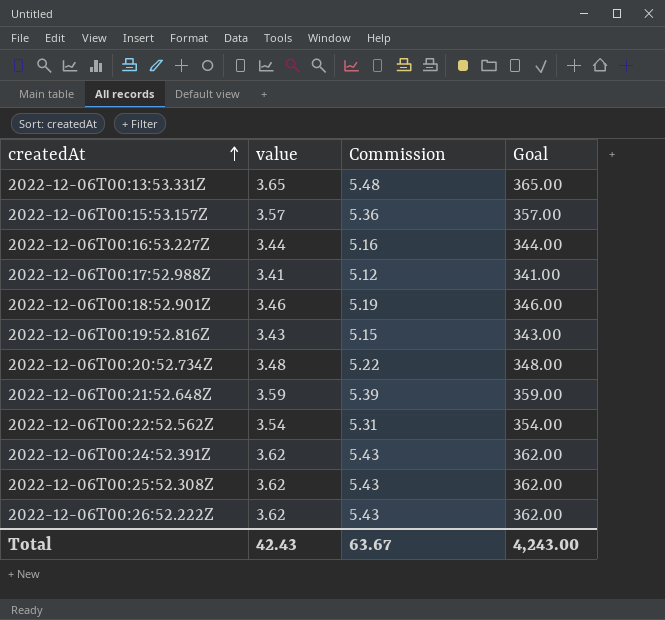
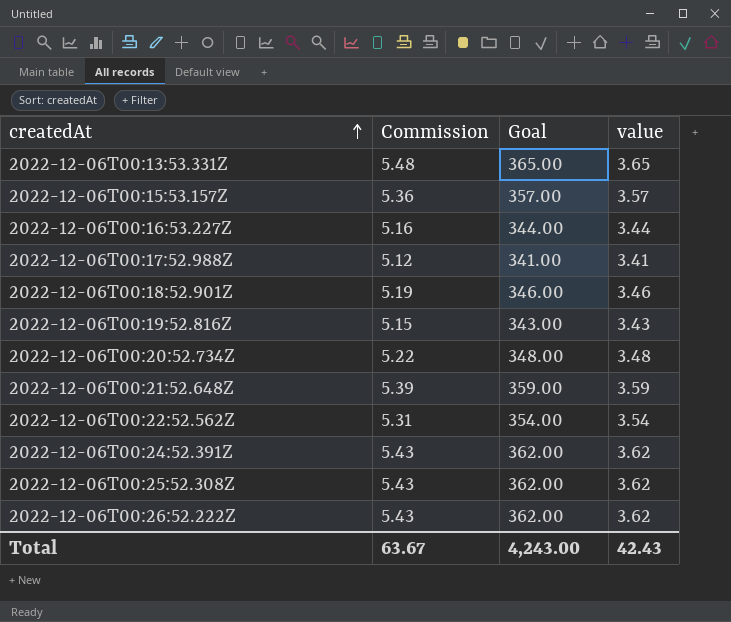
column value | position: 2 -> 4

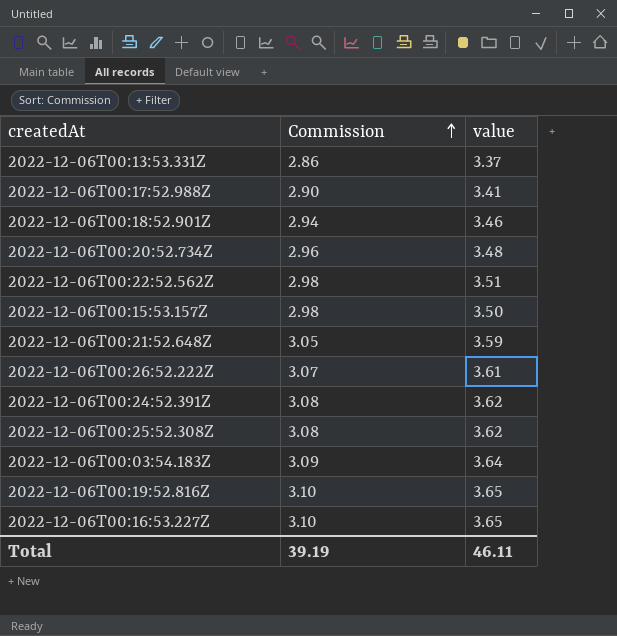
row order: createdAt ascending -> Commission ascending
column Goal | formula: [value] * 100 -> none
column Commission | formula: [value] * 1.5 -> [value] * 0.85
2022-12-06T00:13:53.331Z | value: 3.65 -> 3.37
2022-12-06T00:22:52.562Z | value: 3.54 -> 3.51
2022-12-06T00:15:53.157Z | value: 3.57 -> 3.50
2022-12-06T00:26:52.222Z | value: 3.62 -> 3.61
row 2022-12-06T00:03:54.183Z: none -> 3.09 | 3.64
2022-12-06T00:19:52.816Z | value: 3.43 -> 3.65
2022-12-06T00:16:53.227Z | value: 3.44 -> 3.65
Total | Commission: 63.67 -> 39.19
Total | value: 42.43 -> 46.11

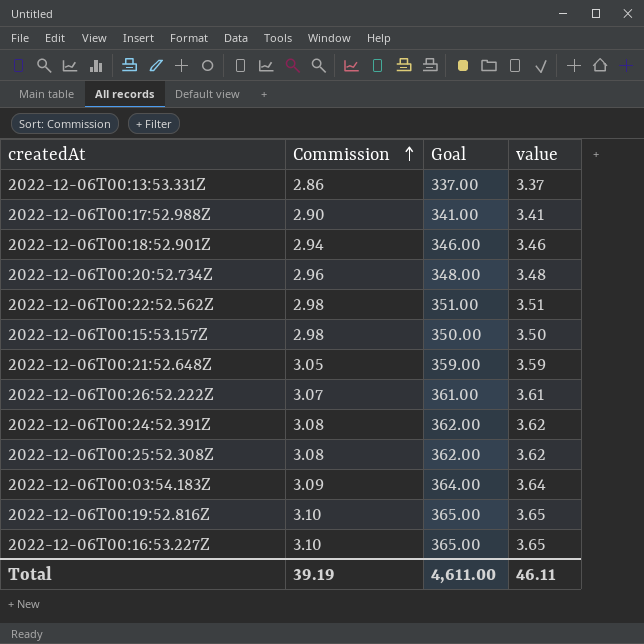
column Goal | formula: none -> [value] * 100

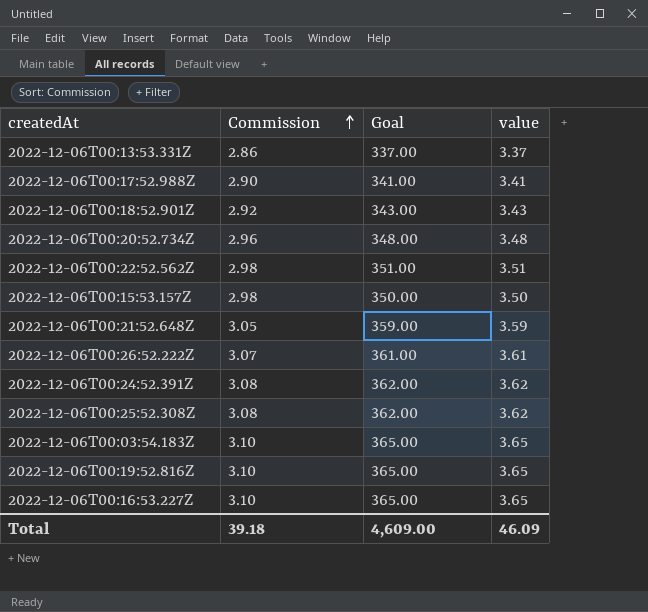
2022-12-06T00:18:52.901Z | Commission: 2.94 -> 2.92
2022-12-06T00:18:52.901Z | Goal: 346.00 -> 343.00
2022-12-06T00:18:52.901Z | value: 3.46 -> 3.43
2022-12-06T00:03:54.183Z | Commission: 3.09 -> 3.10
2022-12-06T00:03:54.183Z | Goal: 364.00 -> 365.00
2022-12-06T00:03:54.183Z | value: 3.64 -> 3.65
Total | Commission: 39.19 -> 39.18
Total | Goal: 4,611.00 -> 4,609.00
Total | value: 46.11 -> 46.09

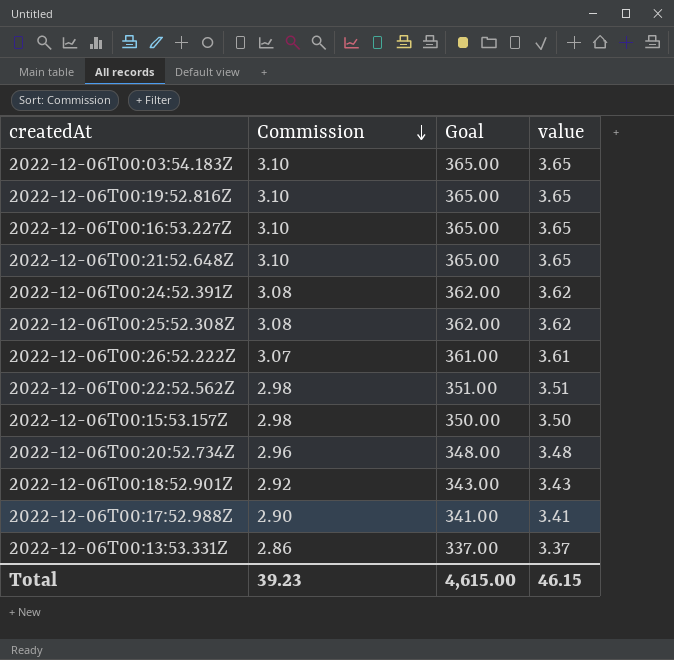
row order: Commission ascending -> Commission descending
2022-12-06T00:21:52.648Z | Commission: 3.05 -> 3.10
2022-12-06T00:21:52.648Z | Goal: 359.00 -> 365.00
2022-12-06T00:21:52.648Z | value: 3.59 -> 3.65
Total | Commission: 39.18 -> 39.23
Total | Goal: 4,609.00 -> 4,615.00
Total | value: 46.09 -> 46.15

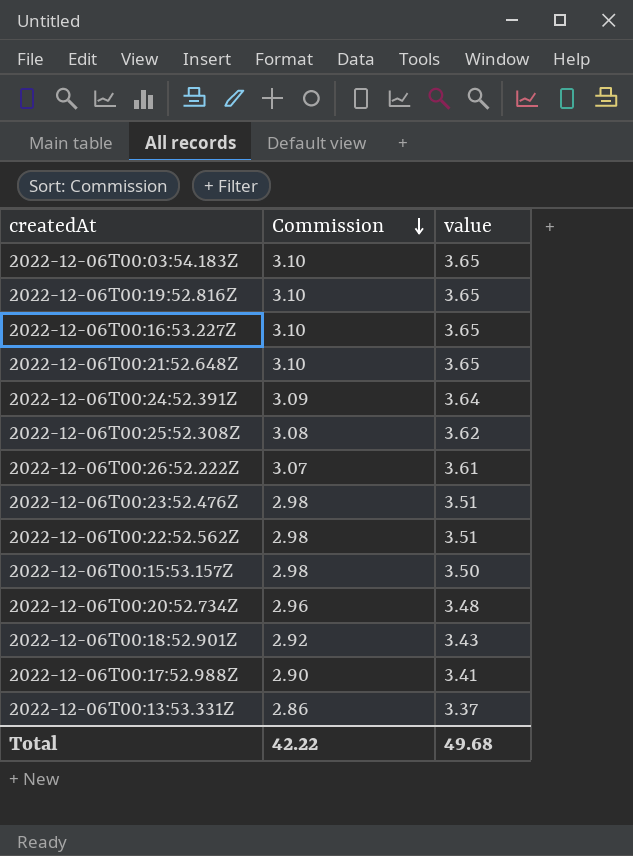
column Goal | formula: [value] * 100 -> none
2022-12-06T00:24:52.391Z | Commission: 3.08 -> 3.09
2022-12-06T00:24:52.391Z | value: 3.62 -> 3.64
row 2022-12-06T00:23:52.476Z: none -> 2.98 | 3.51
Total | Commission: 39.23 -> 42.22
Total | value: 46.15 -> 49.68

